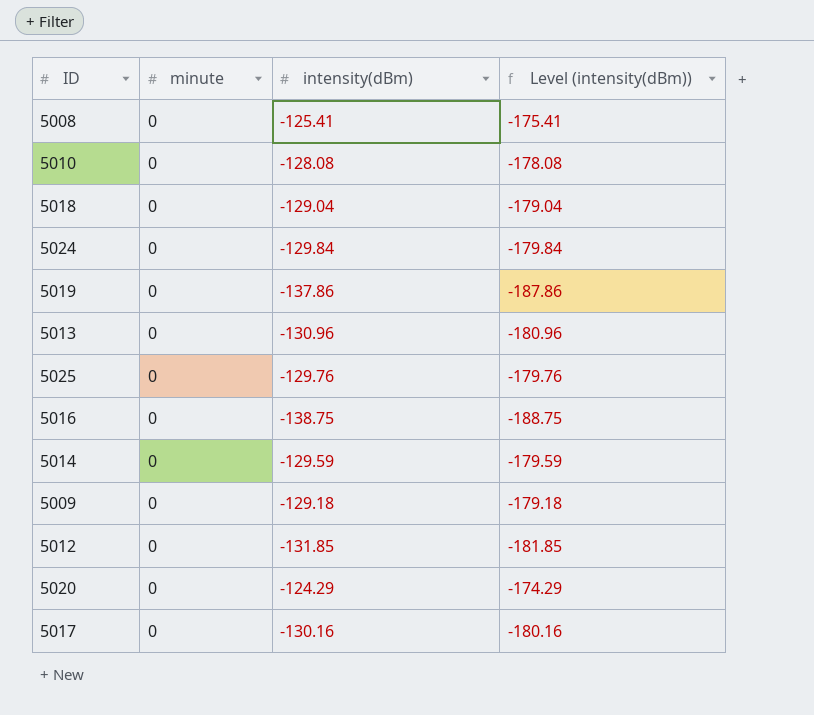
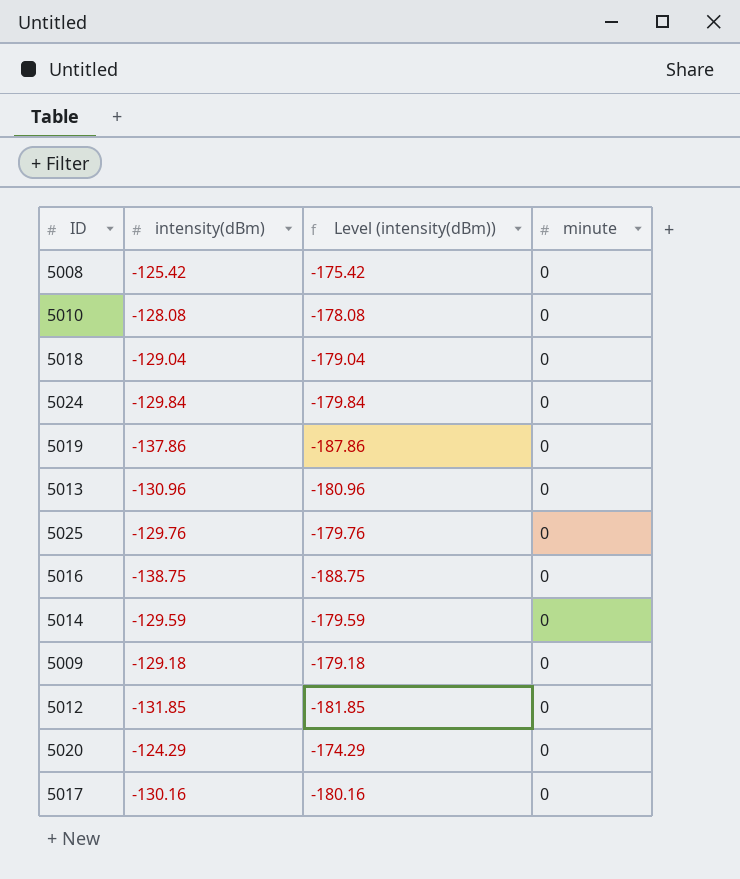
column minute | position: 2 -> 4
5008 | intensity(dBm): -125.41 -> -125.42
5008 | Level (intensity(dBm)): -175.41 -> -175.42

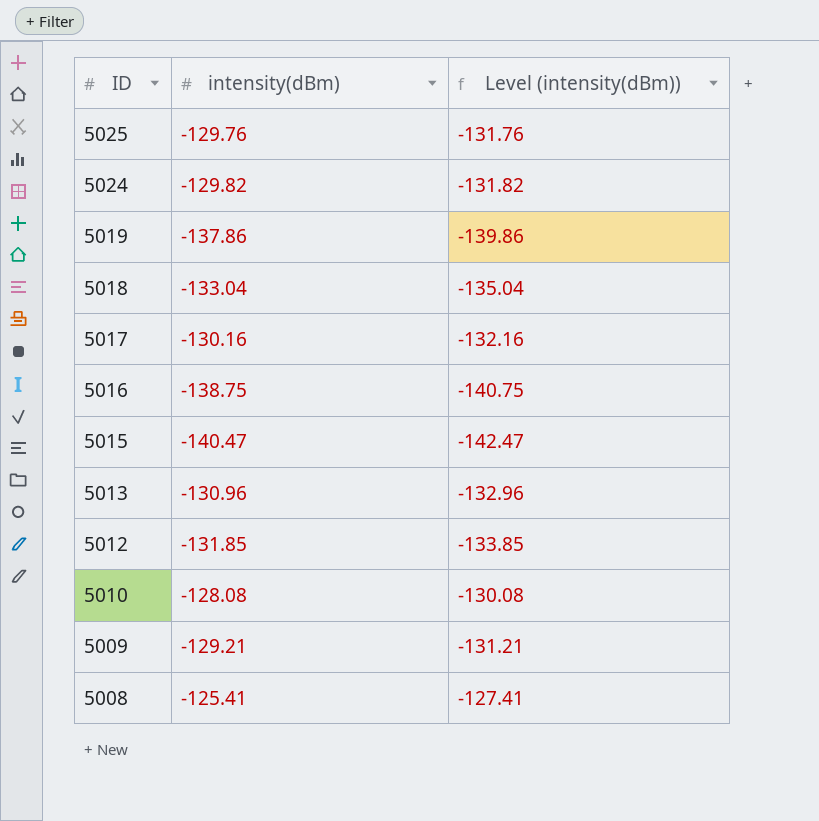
row order: none -> ID descending
column minute | position: 4 -> none
column Level (intensity(dBm)) | formula: [intensity(dBm)] - 50 -> [intensity(dBm)] - 2
row 5014: -129.59 | -179.59 | 0 -> none
row 5020: -124.29 | -174.29 | 0 -> none
5024 | intensity(dBm): -129.84 -> -129.82
5018 | intensity(dBm): -129.04 -> -133.04
row 5015: none -> -140.47 | -142.47
5009 | intensity(dBm): -129.18 -> -129.21
5008 | intensity(dBm): -125.42 -> -125.41

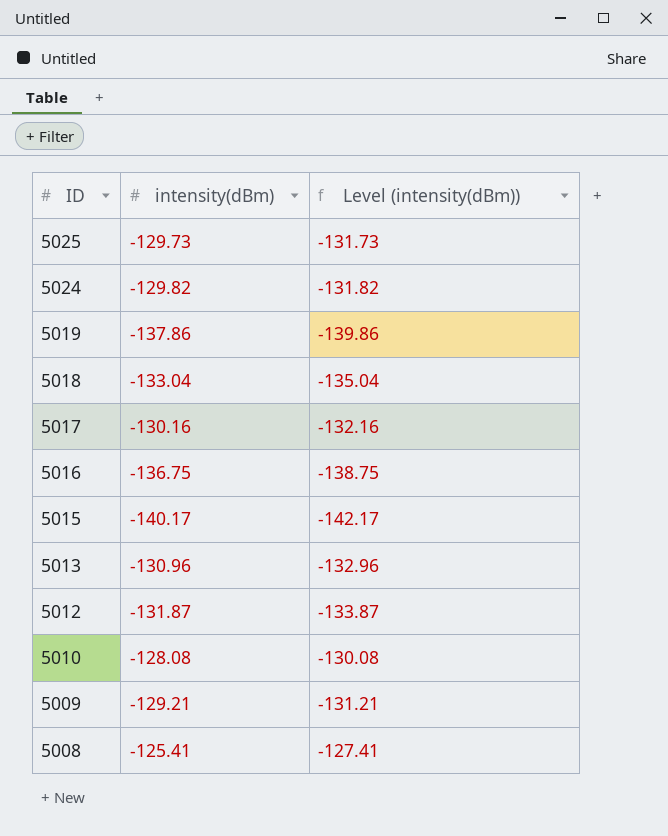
5025 | intensity(dBm): -129.76 -> -129.73
5025 | Level (intensity(dBm)): -131.76 -> -131.73
5016 | intensity(dBm): -138.75 -> -136.75
5016 | Level (intensity(dBm)): -140.75 -> -138.75
5015 | intensity(dBm): -140.47 -> -140.17
5015 | Level (intensity(dBm)): -142.47 -> -142.17
5012 | intensity(dBm): -131.85 -> -131.87
5012 | Level (intensity(dBm)): -133.85 -> -133.87

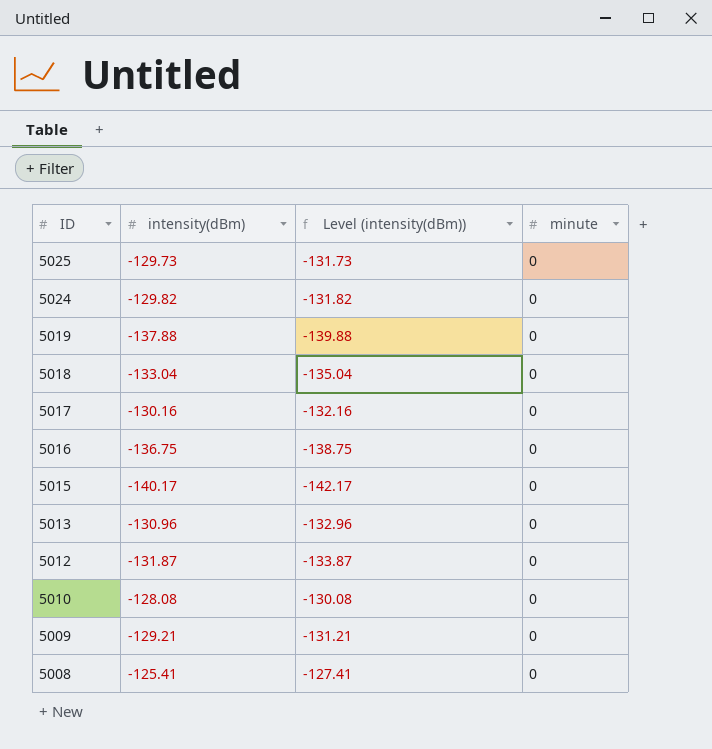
column minute | position: none -> 4
5019 | intensity(dBm): -137.86 -> -137.88
5019 | Level (intensity(dBm)): -139.86 -> -139.88

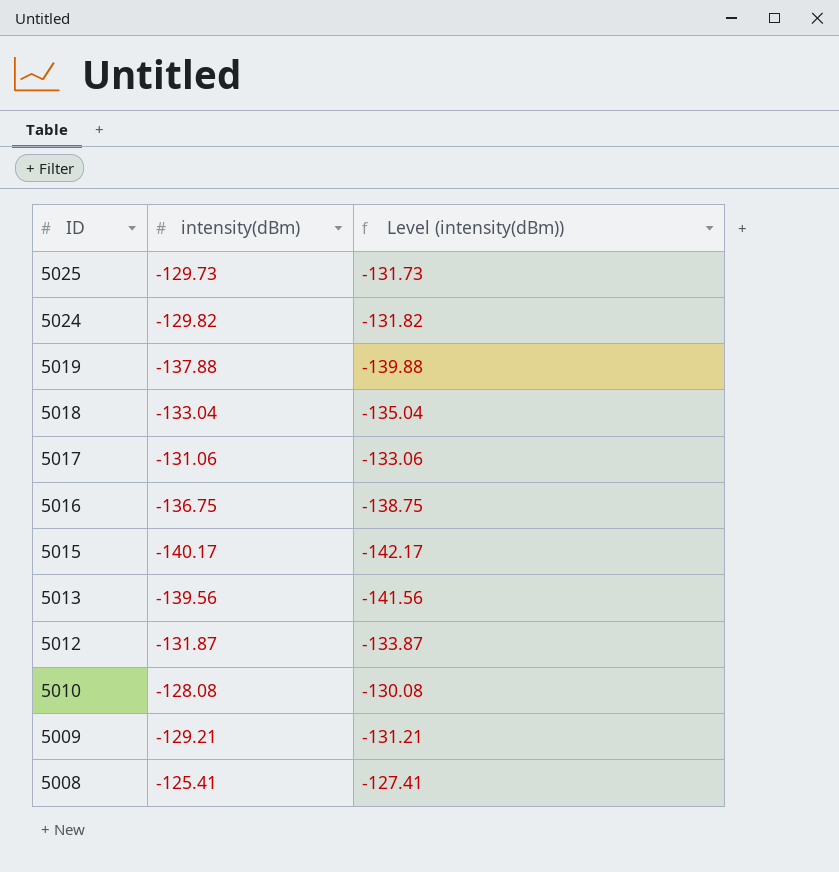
column minute | position: 4 -> none
5017 | intensity(dBm): -130.16 -> -131.06
5017 | Level (intensity(dBm)): -132.16 -> -133.06
5013 | intensity(dBm): -130.96 -> -139.56
5013 | Level (intensity(dBm)): -132.96 -> -141.56

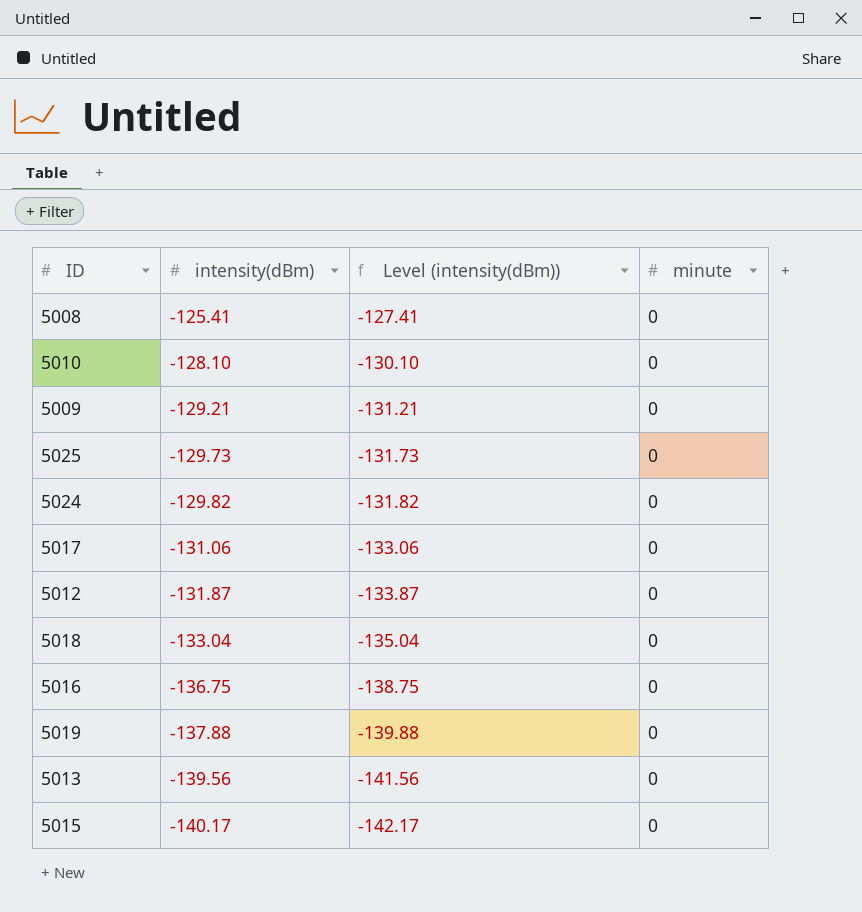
row order: ID descending -> intensity(dBm) descending
column minute | position: none -> 4
5010 | intensity(dBm): -128.08 -> -128.10
5010 | Level (intensity(dBm)): -130.08 -> -130.10

